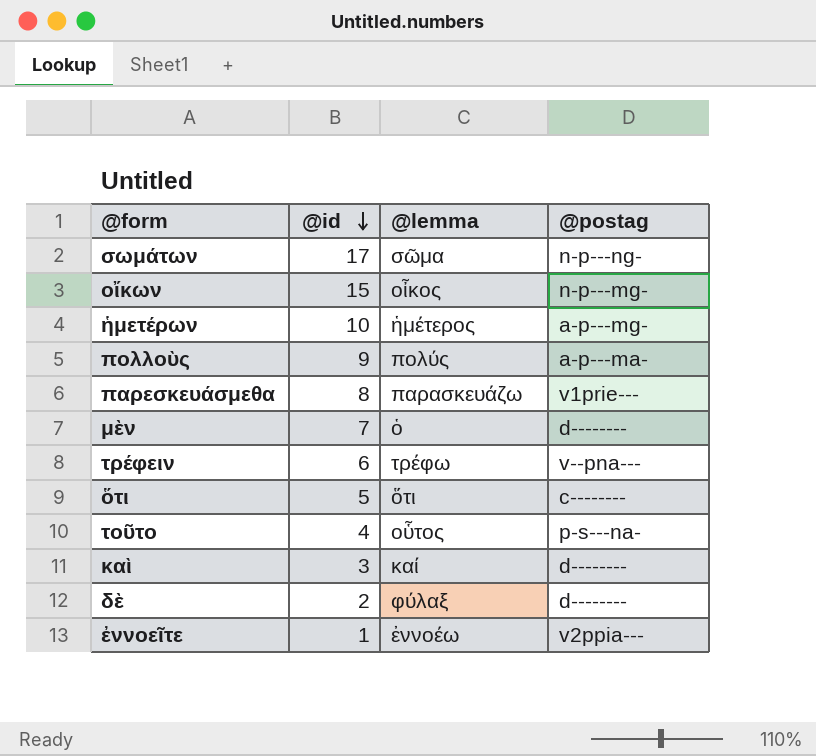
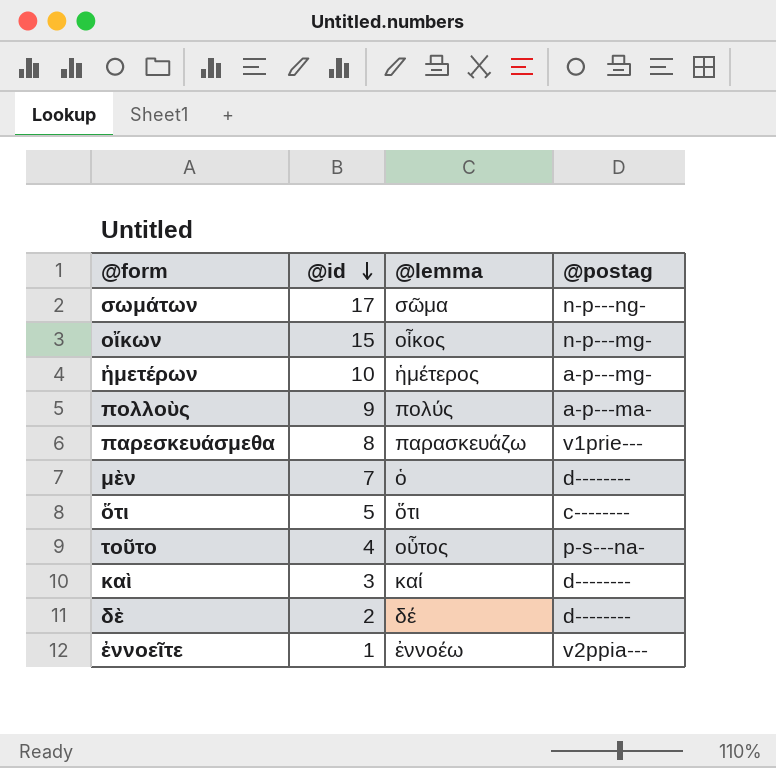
row τρέφειν: 6 | τρέφω | v--pna--- -> none
δὲ | @lemma: φύλαξ -> δέ

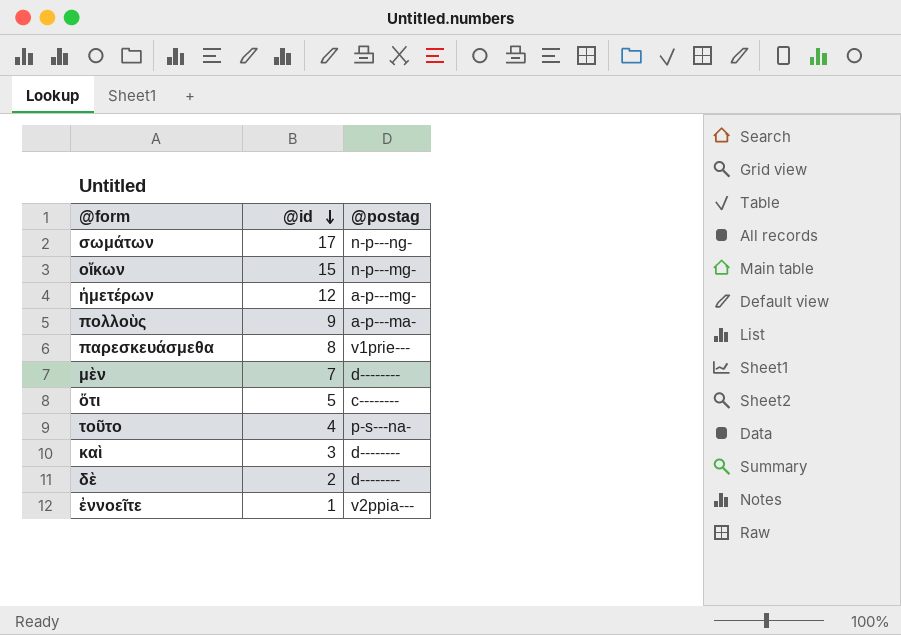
column @lemma | position: 3 -> none
ἡμετέρων | @id: 10 -> 12

